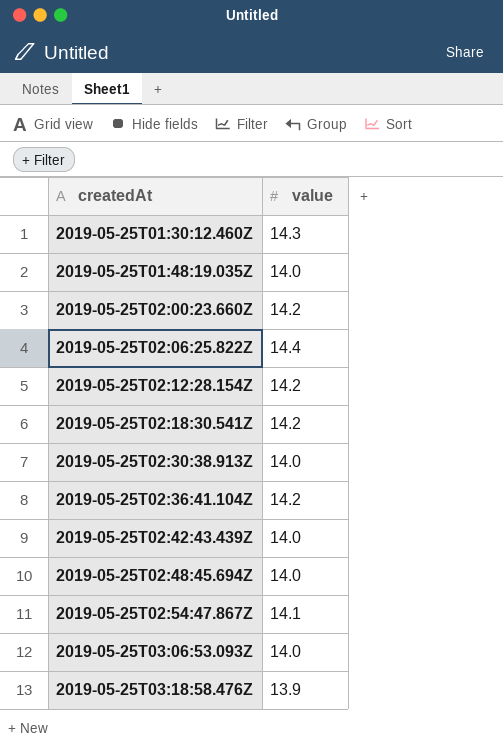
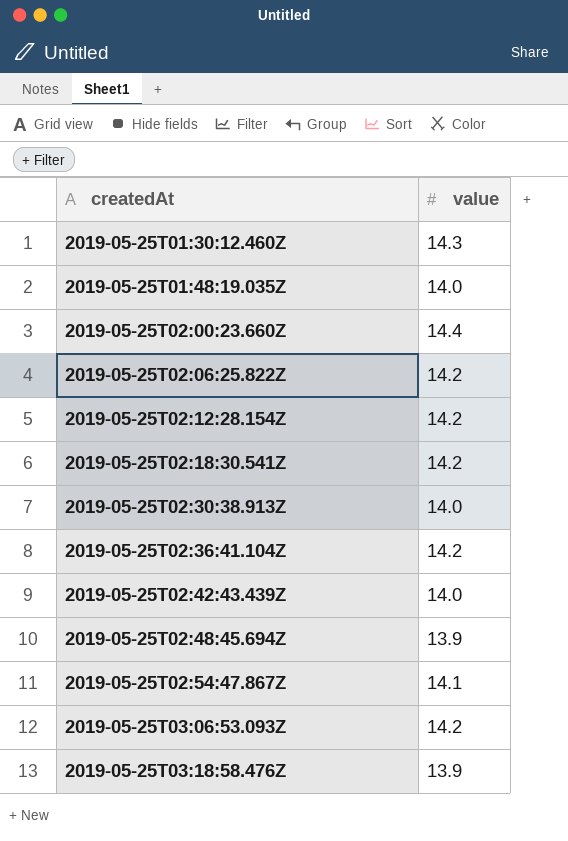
2019-05-25T02:00:23.660Z | value: 14.2 -> 14.4
2019-05-25T02:06:25.822Z | value: 14.4 -> 14.2
2019-05-25T02:48:45.694Z | value: 14.0 -> 13.9
2019-05-25T03:06:53.093Z | value: 14.0 -> 14.2

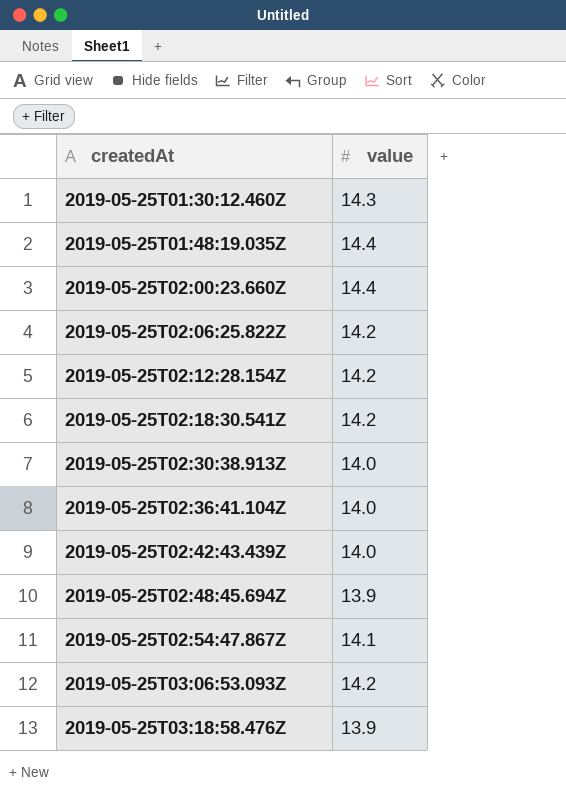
2019-05-25T01:48:19.035Z | value: 14.0 -> 14.4
2019-05-25T02:36:41.104Z | value: 14.2 -> 14.0

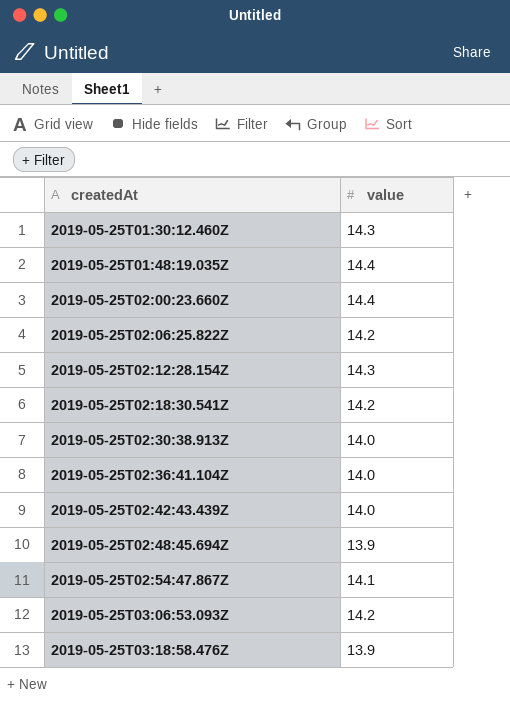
2019-05-25T02:12:28.154Z | value: 14.2 -> 14.3

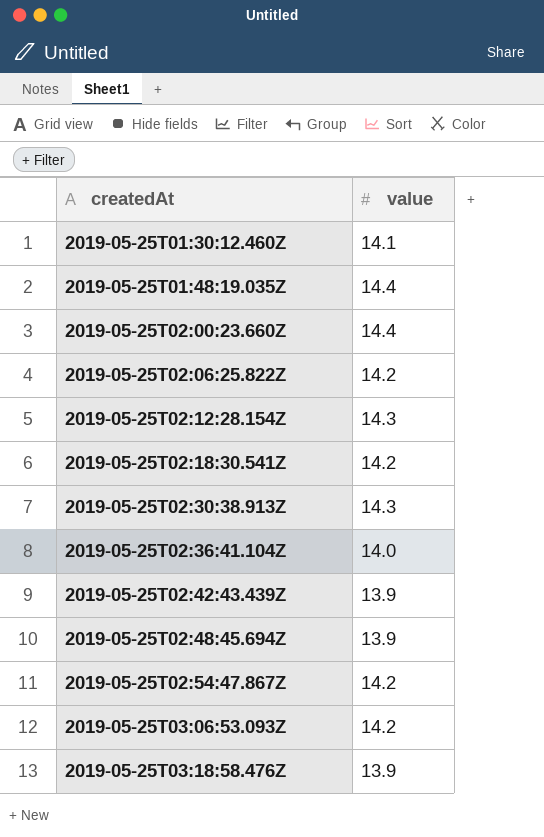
2019-05-25T01:30:12.460Z | value: 14.3 -> 14.1
2019-05-25T02:30:38.913Z | value: 14.0 -> 14.3
2019-05-25T02:42:43.439Z | value: 14.0 -> 13.9
2019-05-25T02:54:47.867Z | value: 14.1 -> 14.2

